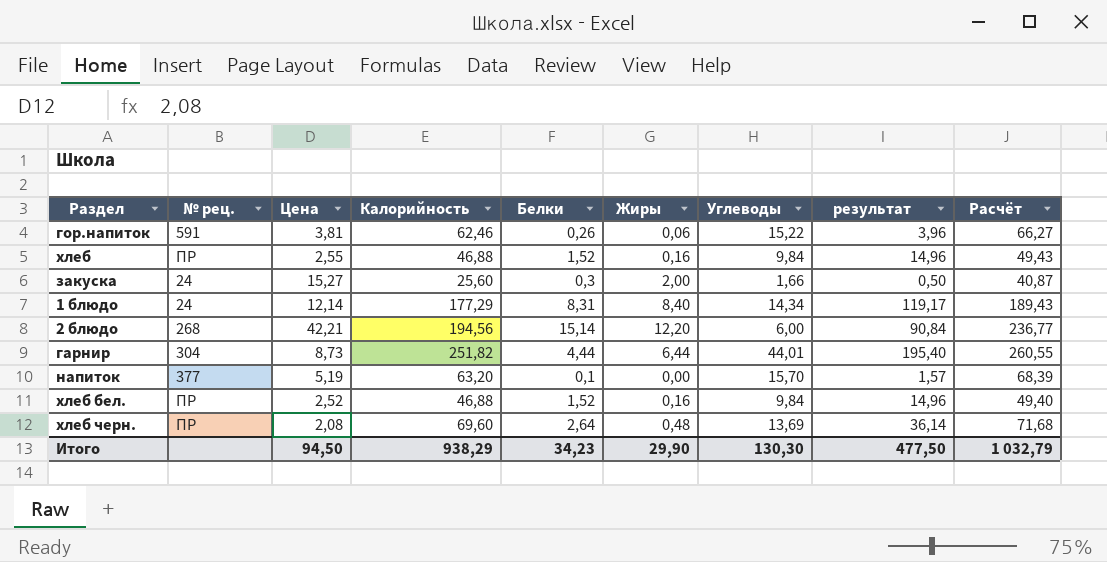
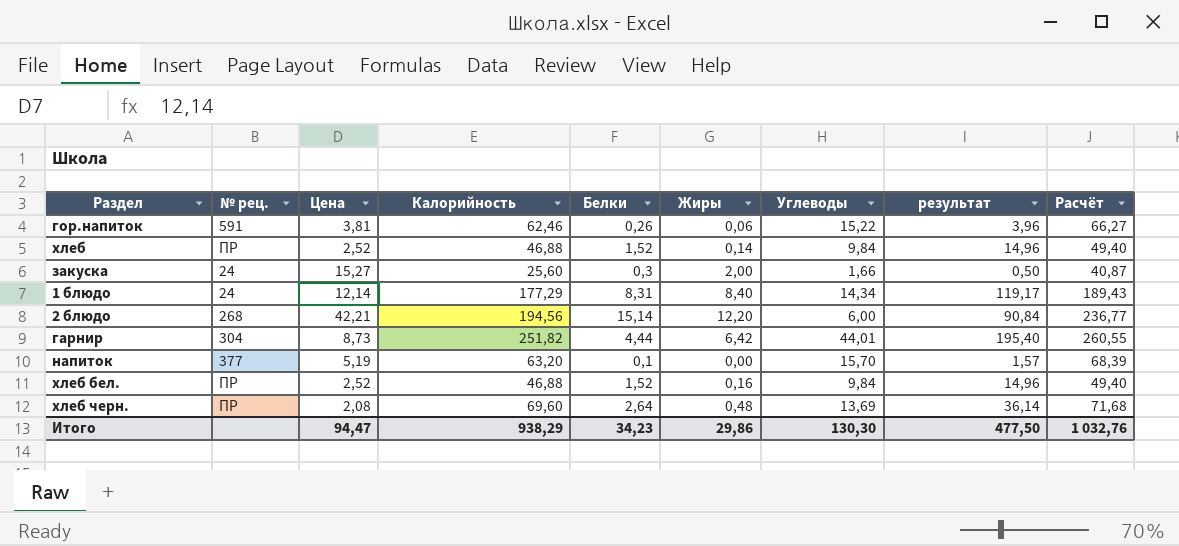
хлеб | Цена: 2,55 -> 2,52
хлеб | Жиры: 0,16 -> 0,14
хлеб | Расчёт: 49,43 -> 49,40
гарнир | Жиры: 6,44 -> 6,42
Итого | Цена: 94,50 -> 94,47
Итого | Жиры: 29,90 -> 29,86
Итого | Расчёт: 1 032,79 -> 1 032,76

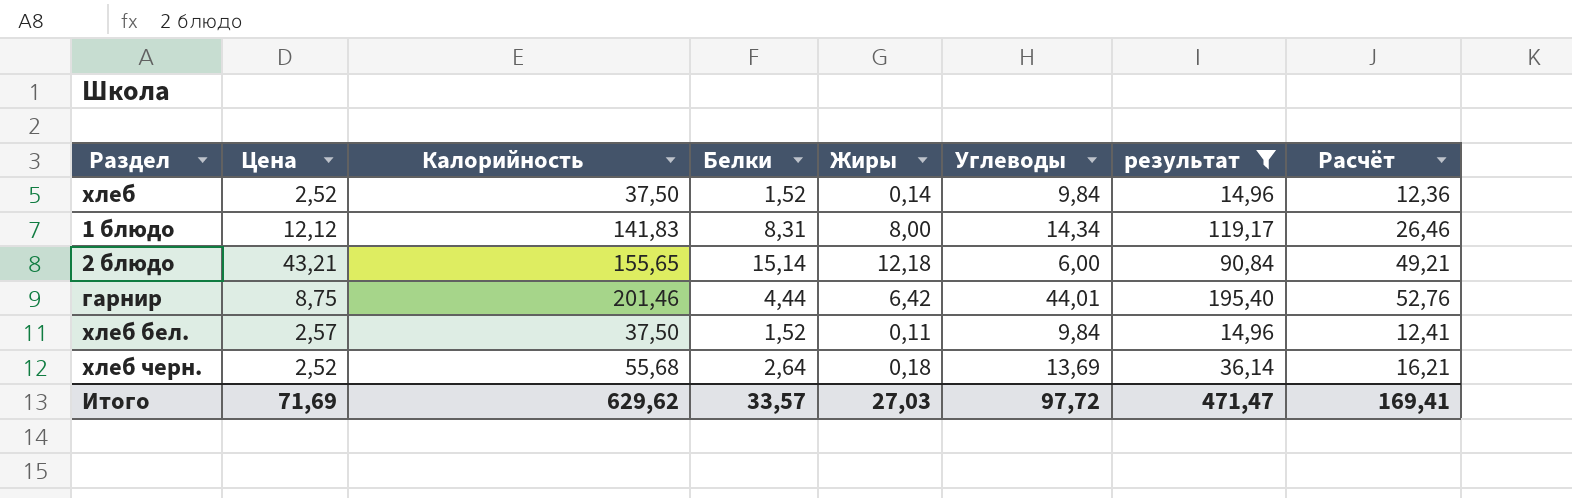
filter: none -> результат >= 14,96
column № рец. | position: 2 -> none
column Расчёт | formula: [Цена] + [Калорийность] -> [Цена] + [Углеводы]
хлеб | Калорийность: 46,88 -> 37,50
1 блюдо | Цена: 12,14 -> 12,12
1 блюдо | Калорийность: 177,29 -> 141,83
1 блюдо | Жиры: 8,40 -> 8,00
2 блюдо | Цена: 42,21 -> 43,21
2 блюдо | Калорийность: 194,56 -> 155,65
2 блюдо | Жиры: 12,20 -> 12,18
гарнир | Цена: 8,73 -> 8,75
гарнир | Калорийность: 251,82 -> 201,46
хлеб бел. | Цена: 2,52 -> 2,57
хлеб бел. | Калорийность: 46,88 -> 37,50
хлеб бел. | Жиры: 0,16 -> 0,11
хлеб черн. | Цена: 2,08 -> 2,52
хлеб черн. | Калорийность: 69,60 -> 55,68
хлеб черн. | Жиры: 0,48 -> 0,18
Итого | Цена: 94,47 -> 71,69
Итого | Калорийность: 938,29 -> 629,62
Итого | Белки: 34,23 -> 33,57
Итого | Жиры: 29,86 -> 27,03
Итого | Углеводы: 130,30 -> 97,72
Итого | результат: 477,50 -> 471,47
Итого | Расчёт: 1 032,76 -> 169,41

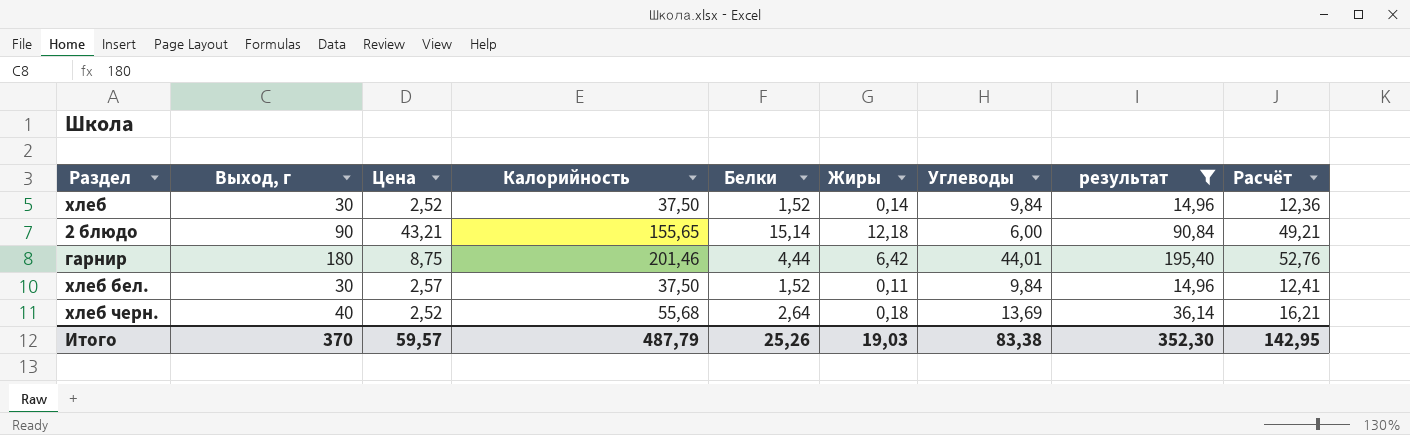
column Выход, г | position: none -> 2
row 1 блюдо: 12,12 | 141,83 | 8,31 | 8,00 | 14,34 | 119,17 | 26,46 -> none
Итого | Цена: 71,69 -> 59,57
Итого | Калорийность: 629,62 -> 487,79
Итого | Белки: 33,57 -> 25,26
Итого | Жиры: 27,03 -> 19,03
Итого | Углеводы: 97,72 -> 83,38
Итого | результат: 471,47 -> 352,30
Итого | Расчёт: 169,41 -> 142,95

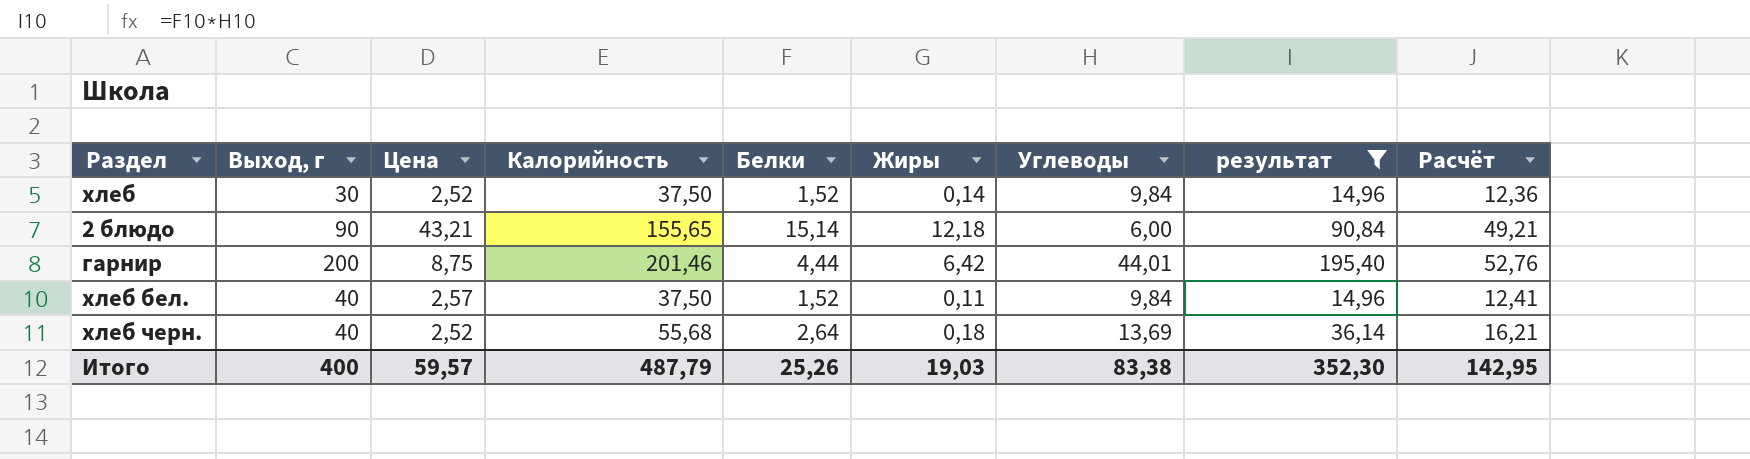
гарнир | Выход, г: 180 -> 200
хлеб бел. | Выход, г: 30 -> 40
Итого | Выход, г: 370 -> 400

